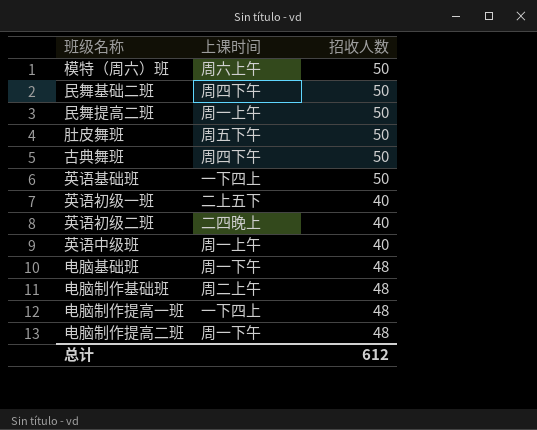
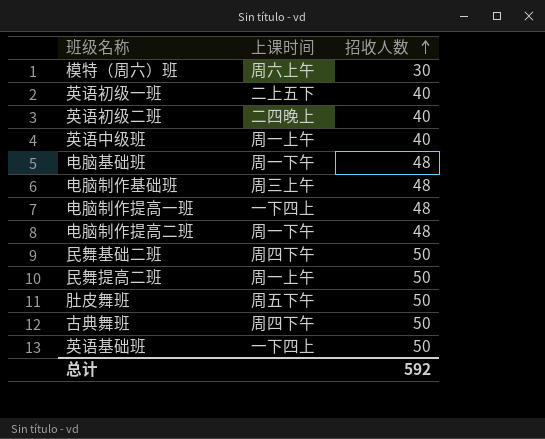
row order: none -> 招收人数 ascending
模特（周六）班 | 招收人数: 50 -> 30
电脑制作基础班 | 上课时间: 周二上午 -> 周三上午
总计 | 招收人数: 612 -> 592

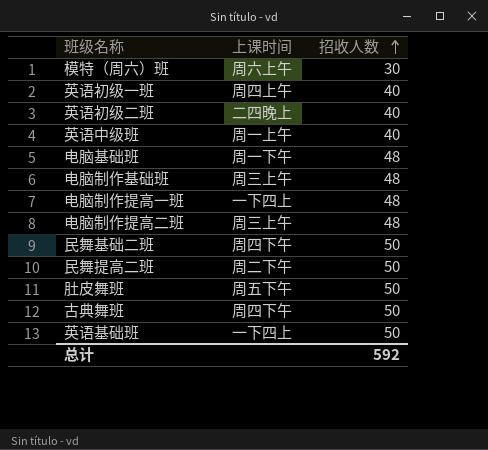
英语初级一班 | 上课时间: 二上五下 -> 周四上午
电脑制作提高二班 | 上课时间: 周一下午 -> 周三上午
民舞提高二班 | 上课时间: 周一上午 -> 周二下午

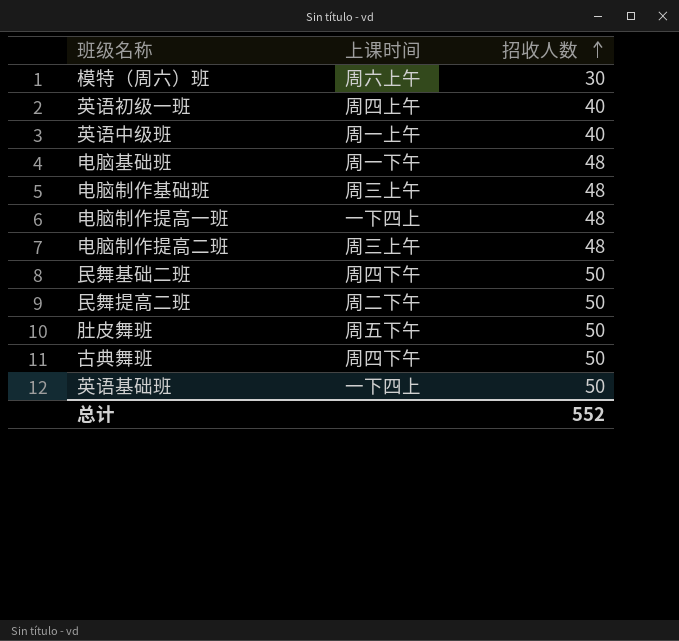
row 英语初级二班: 二四晚上 | 40 -> none
总计 | 招收人数: 592 -> 552

